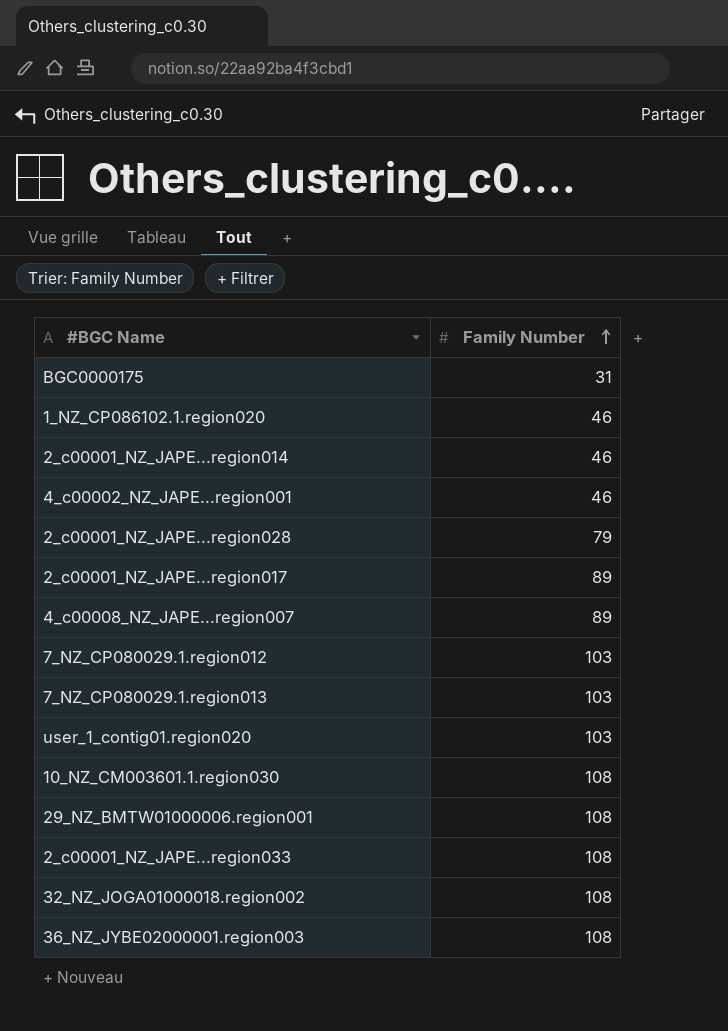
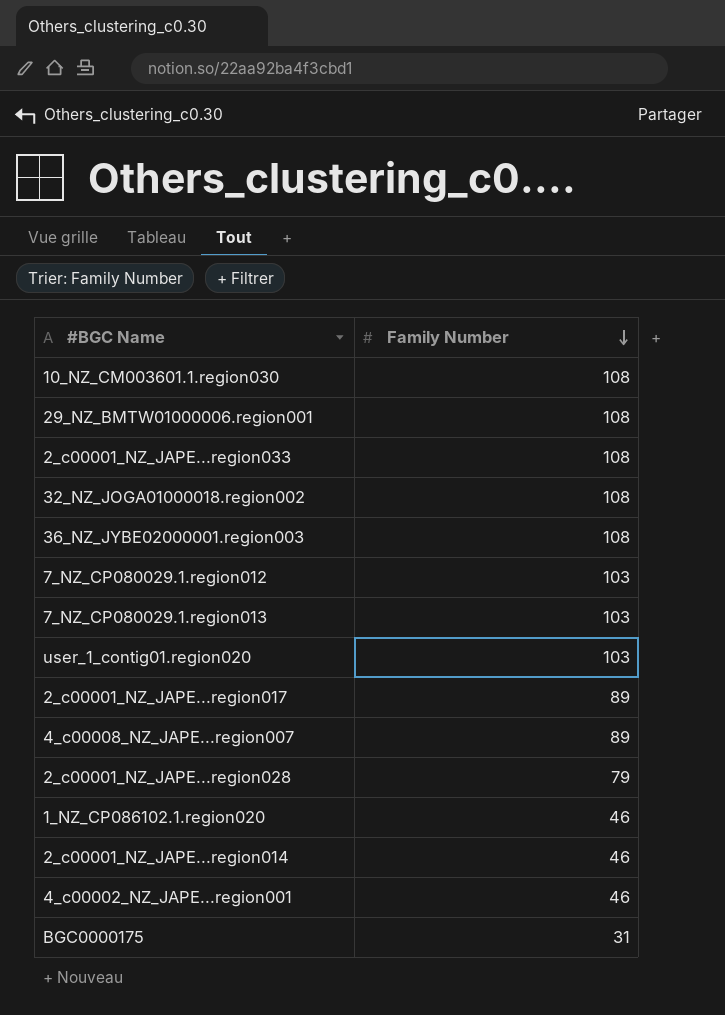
row order: Family Number ascending -> Family Number descending

